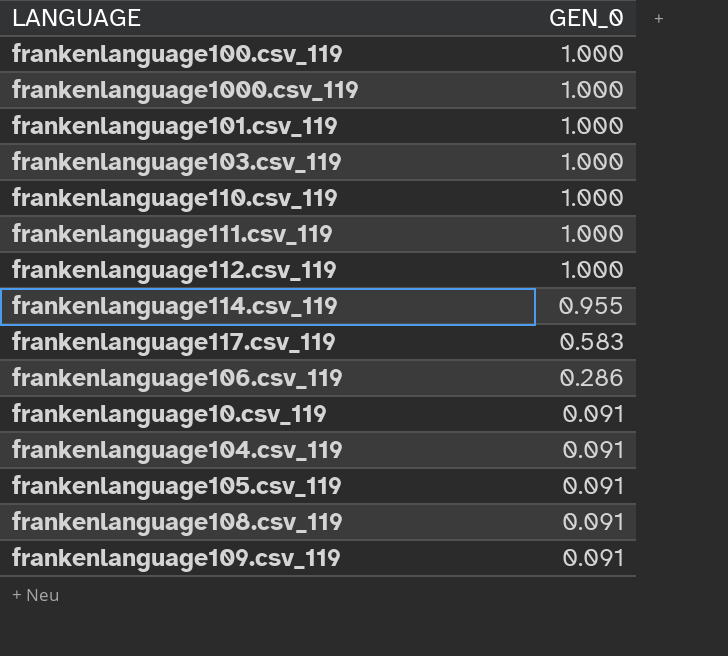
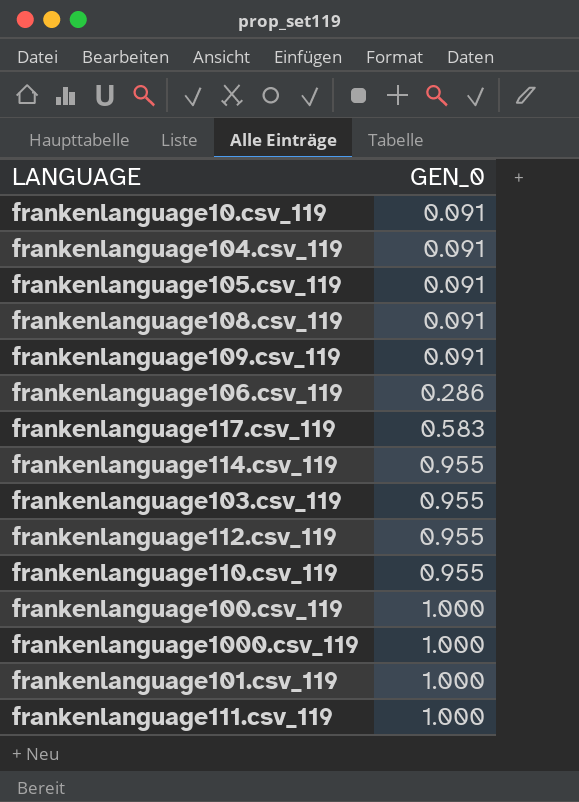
row order: GEN_0 descending -> GEN_0 ascending
frankenlanguage103.csv_119 | GEN_0: 1.000 -> 0.955
frankenlanguage112.csv_119 | GEN_0: 1.000 -> 0.955
frankenlanguage110.csv_119 | GEN_0: 1.000 -> 0.955

